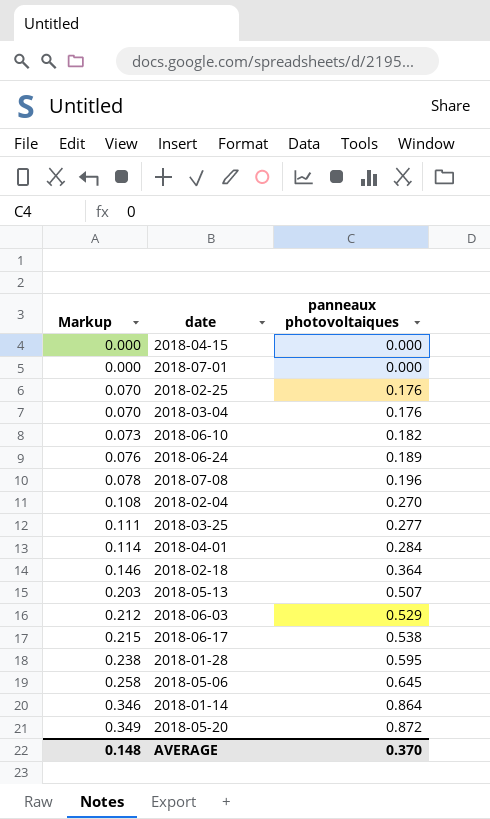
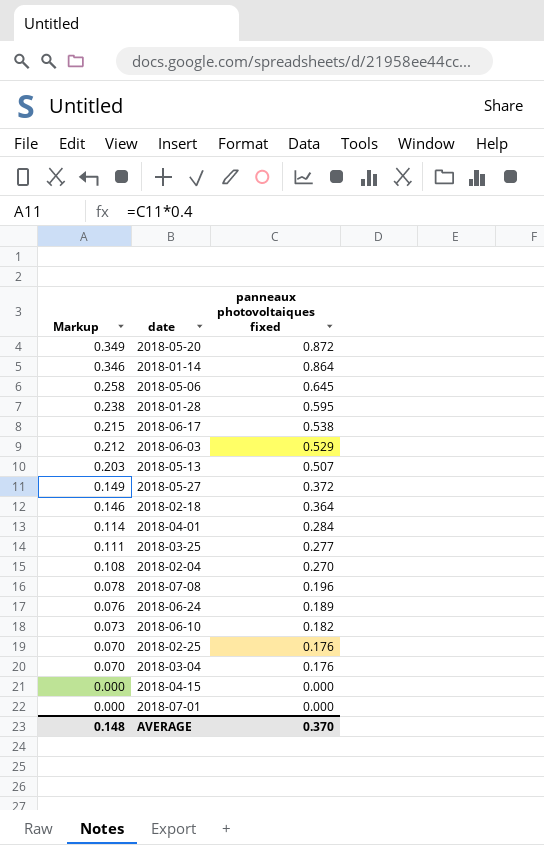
row order: Markup ascending -> Markup descending
column name: panneaux photovoltaiques -> panneaux photovoltaiques fixed
row 2018-05-27: none -> 0.149 | 0.372

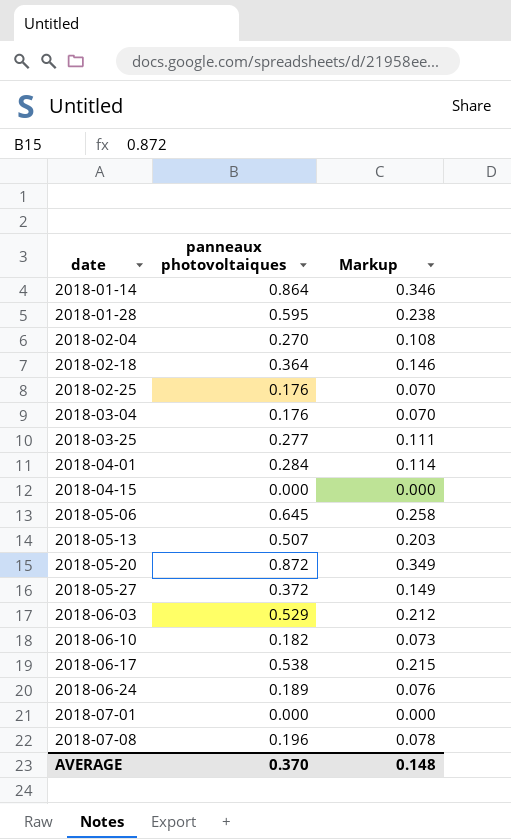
row order: Markup descending -> date ascending
column name: panneaux photovoltaiques fixed -> panneaux photovoltaiques
column Markup | position: 1 -> 3

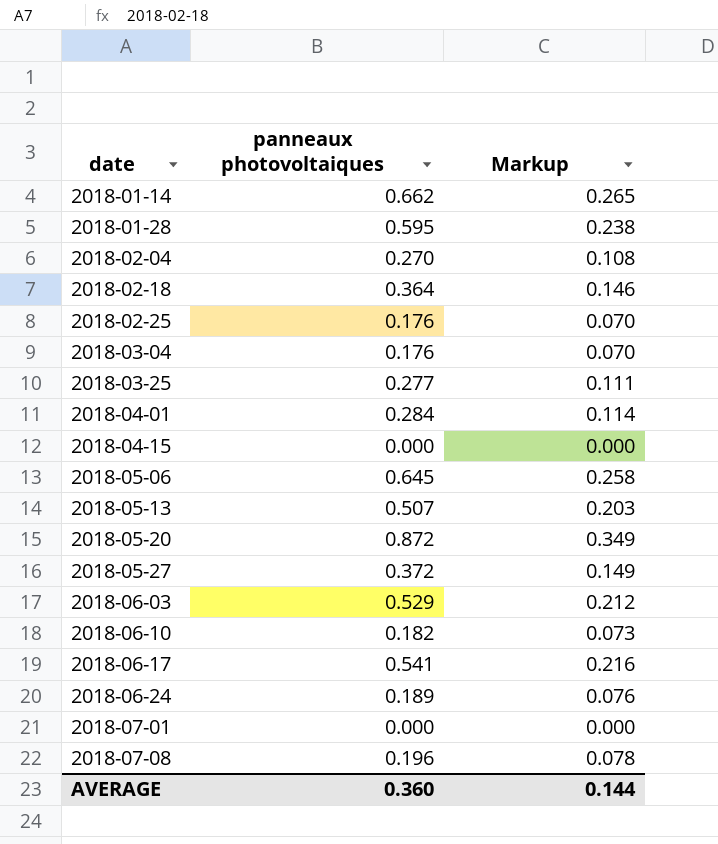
2018-01-14 | panneaux photovoltaiques: 0.864 -> 0.662
2018-01-14 | Markup: 0.346 -> 0.265
2018-06-17 | panneaux photovoltaiques: 0.538 -> 0.541
2018-06-17 | Markup: 0.215 -> 0.216
AVERAGE | panneaux photovoltaiques: 0.370 -> 0.360
AVERAGE | Markup: 0.148 -> 0.144

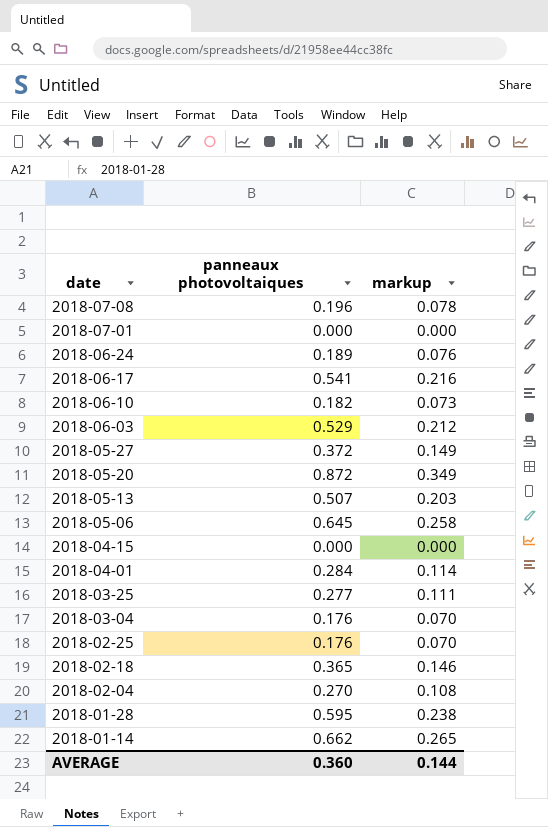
row order: date ascending -> date descending
column name: Markup -> markup
2018-02-18 | panneaux photovoltaiques: 0.364 -> 0.365

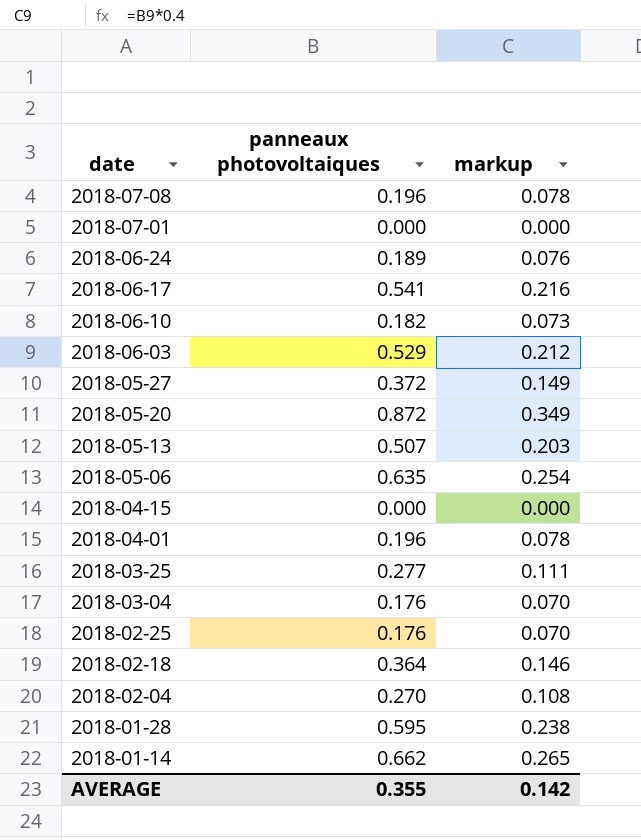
2018-05-06 | panneaux photovoltaiques: 0.645 -> 0.635
2018-05-06 | markup: 0.258 -> 0.254
2018-04-01 | panneaux photovoltaiques: 0.284 -> 0.196
2018-04-01 | markup: 0.114 -> 0.078
2018-02-18 | panneaux photovoltaiques: 0.365 -> 0.364
AVERAGE | panneaux photovoltaiques: 0.360 -> 0.355
AVERAGE | markup: 0.144 -> 0.142

